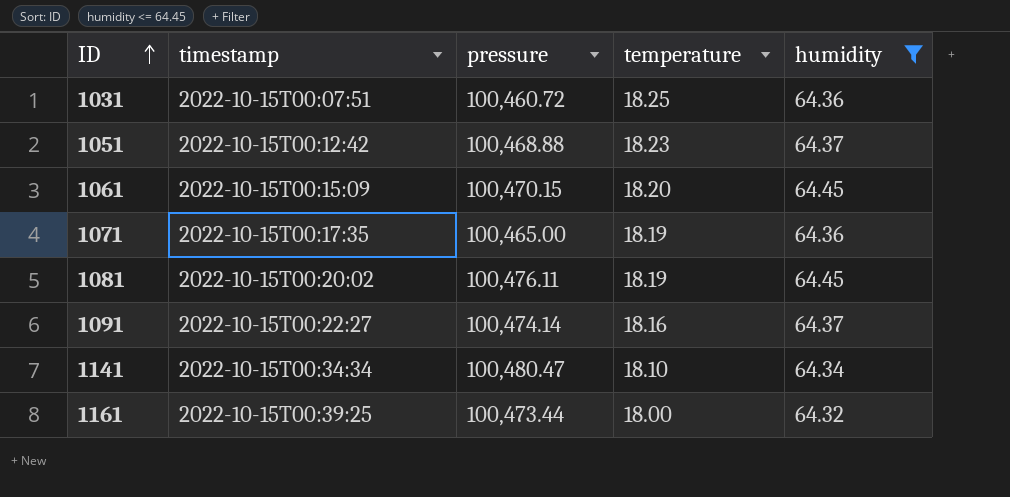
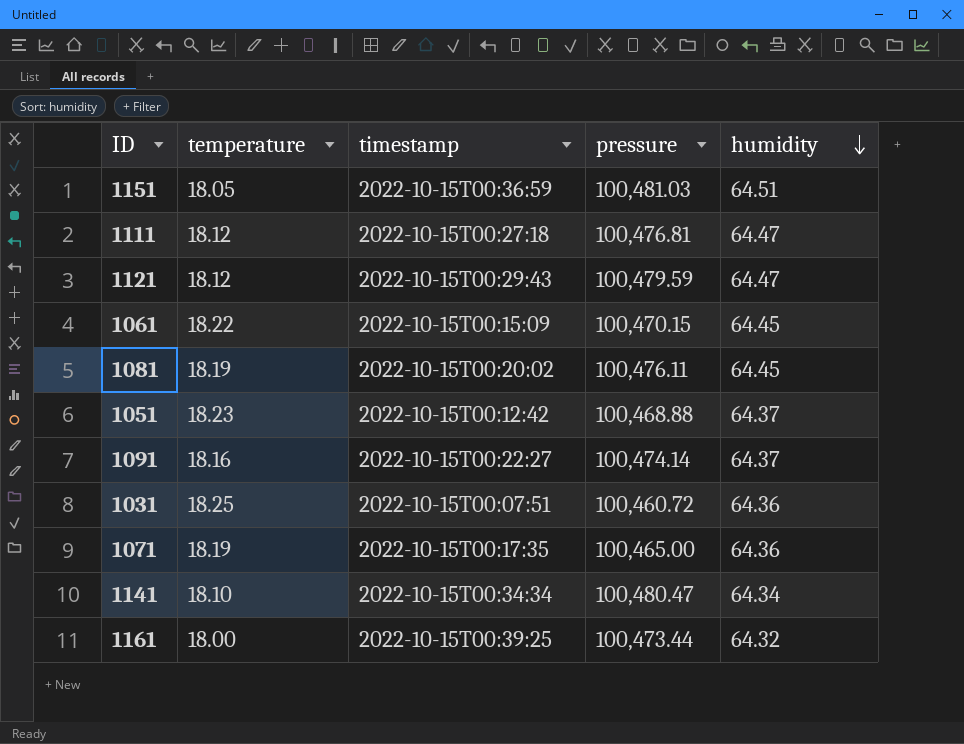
filter: humidity <= 64.45 -> none
row order: ID ascending -> humidity descending
column temperature | position: 4 -> 2
1061 | temperature: 18.20 -> 18.22

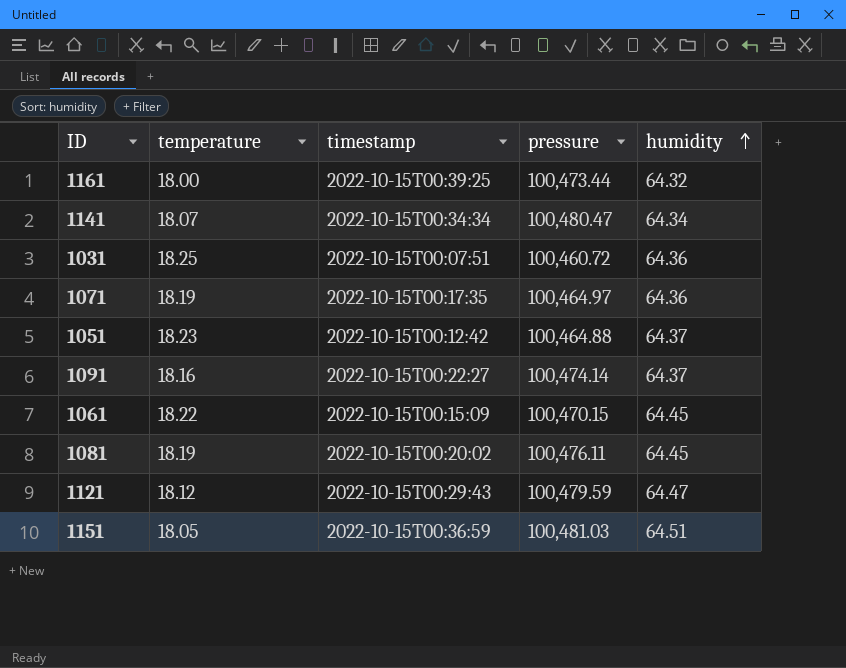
row order: humidity descending -> humidity ascending
row 1111: 18.12 | 2022-10-15T00:27:18 | 100,476.81 | 64.47 -> none
1141 | temperature: 18.10 -> 18.07
1071 | pressure: 100,465.00 -> 100,464.97
1051 | pressure: 100,468.88 -> 100,464.88

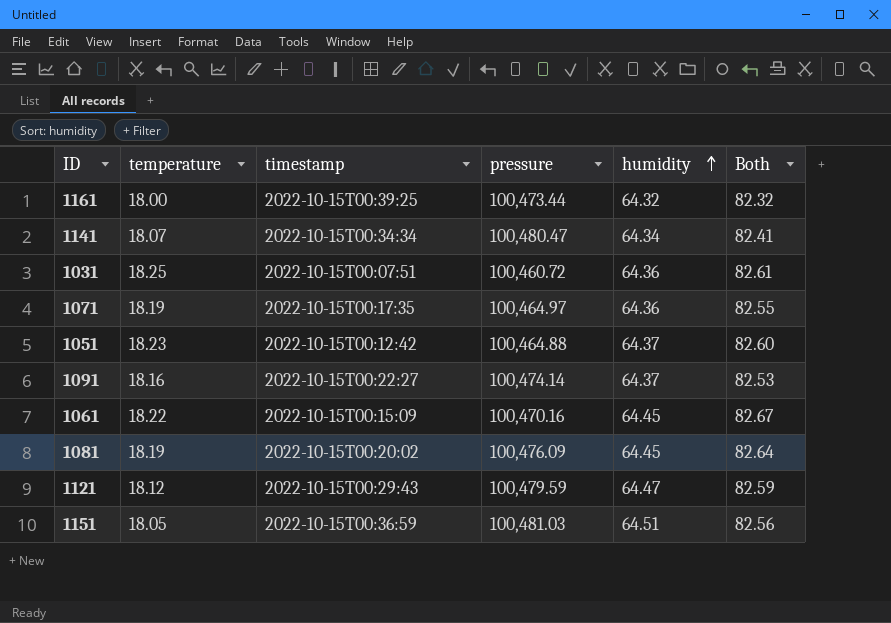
column Both | formula: none -> [temperature] + [humidity]
1061 | pressure: 100,470.15 -> 100,470.16
1081 | pressure: 100,476.11 -> 100,476.09

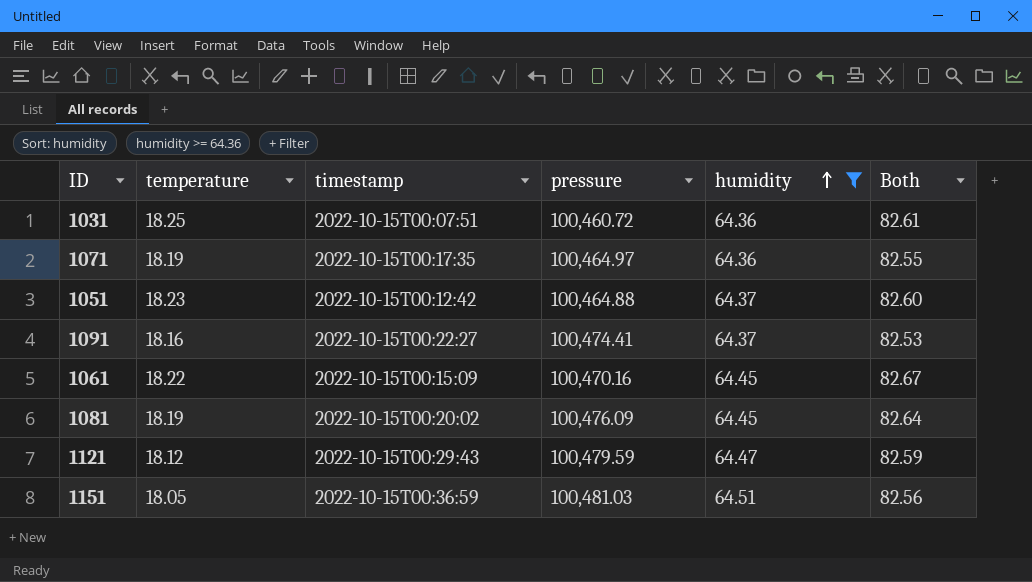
filter: none -> humidity >= 64.36
1091 | pressure: 100,474.14 -> 100,474.41

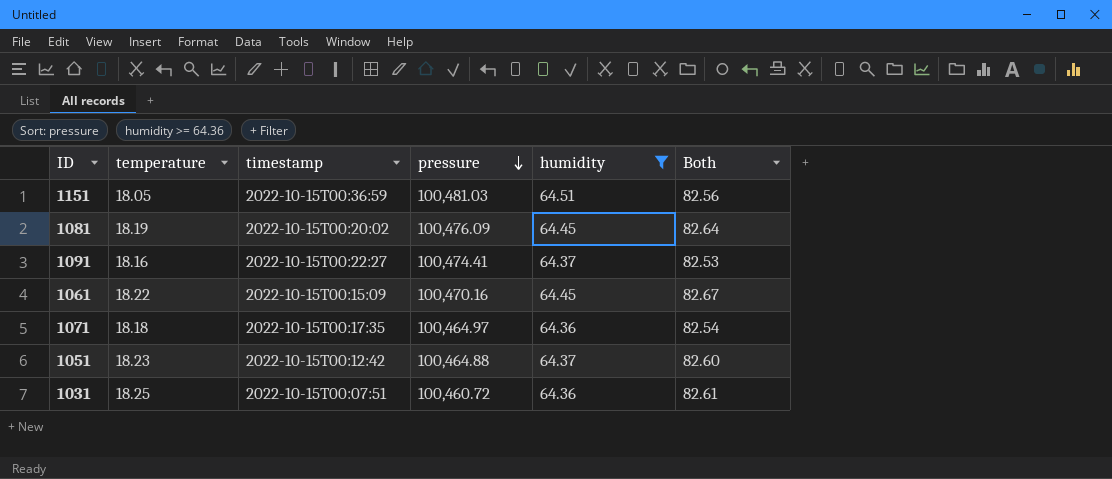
row order: humidity ascending -> pressure descending
row 1121: 18.12 | 2022-10-15T00:29:43 | 100,479.59 | 64.47 | 82.59 -> none
1071 | temperature: 18.19 -> 18.18
1071 | Both: 82.55 -> 82.54

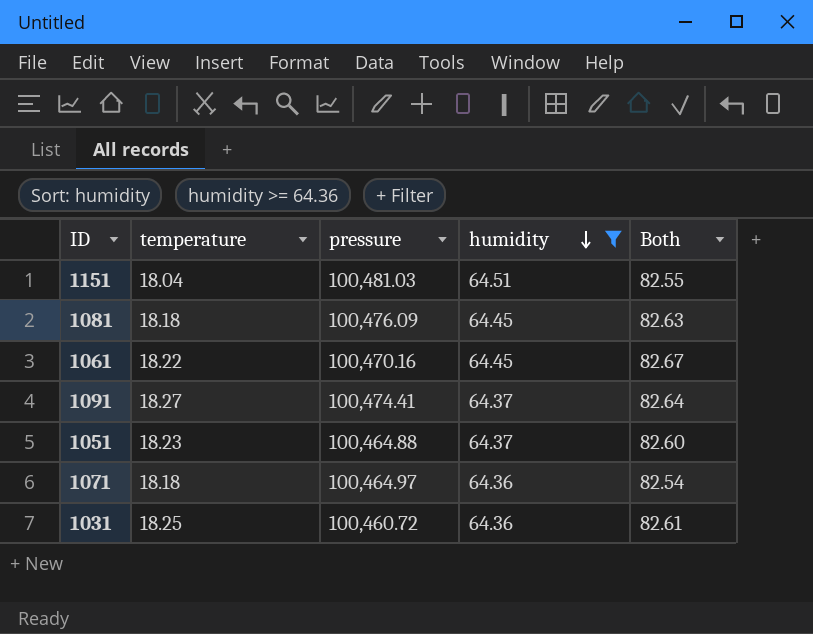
row order: pressure descending -> humidity descending
column timestamp | position: 3 -> none
1151 | temperature: 18.05 -> 18.04
1151 | Both: 82.56 -> 82.55
1081 | temperature: 18.19 -> 18.18
1081 | Both: 82.64 -> 82.63
1091 | temperature: 18.16 -> 18.27
1091 | Both: 82.53 -> 82.64

